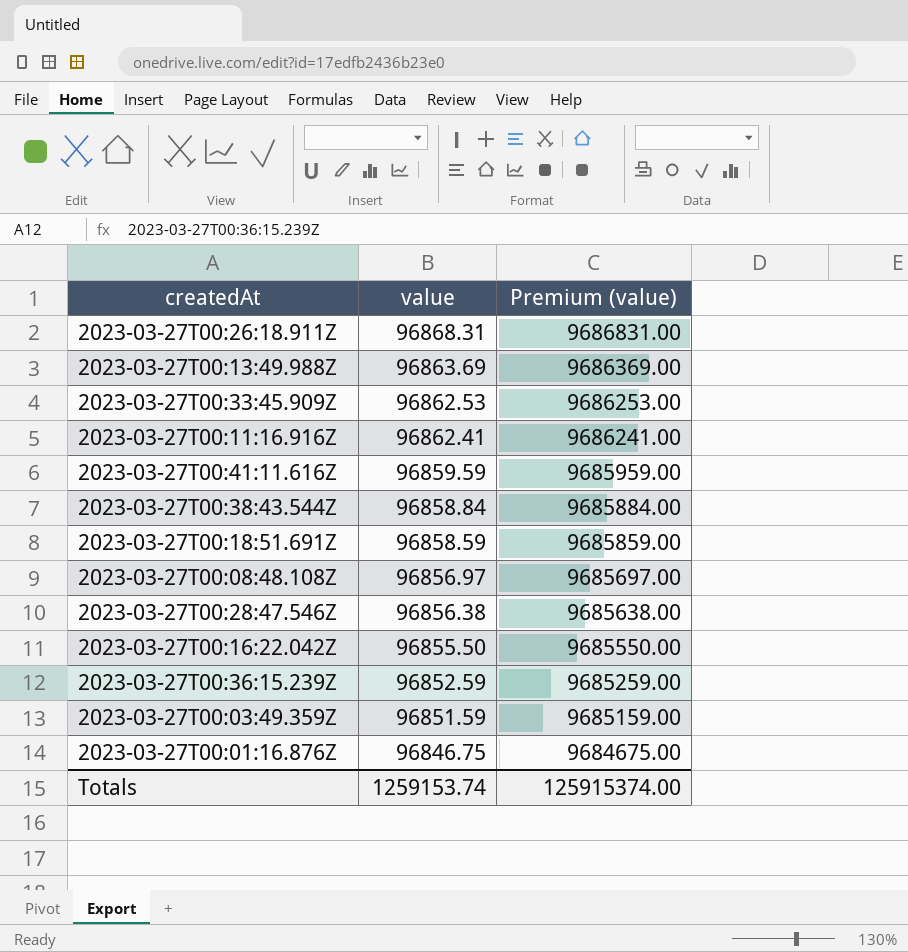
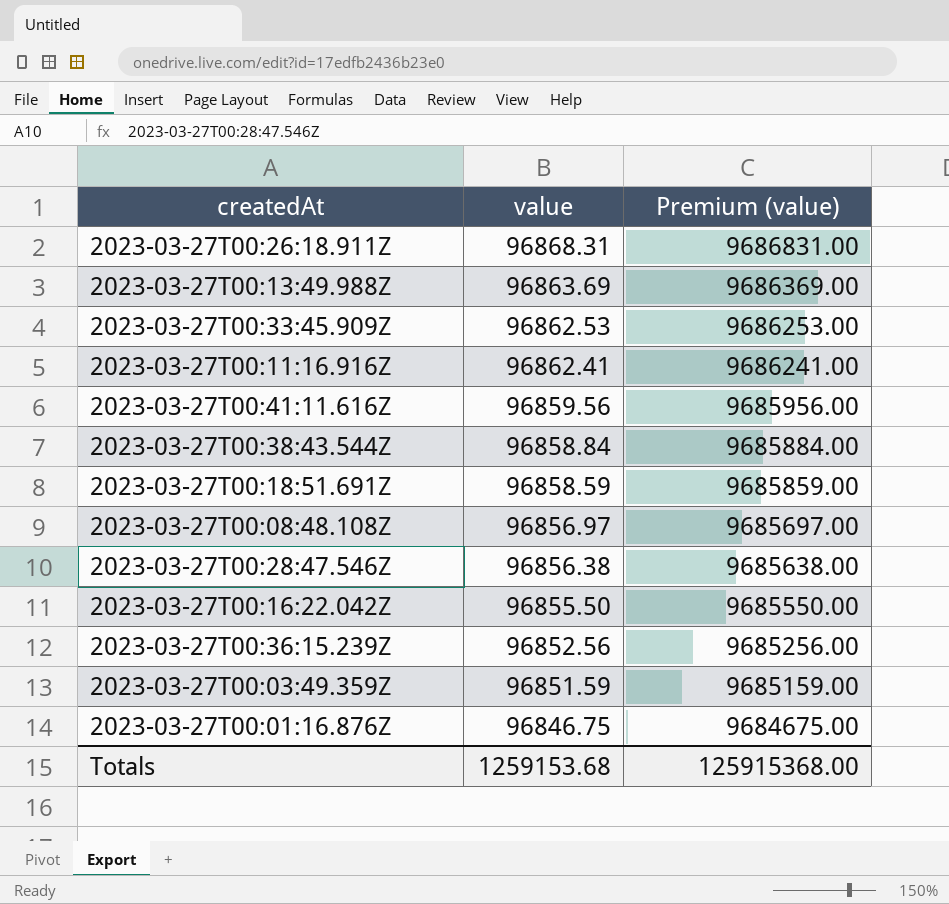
2023-03-27T00:41:11.616Z | value: 96859.59 -> 96859.56
2023-03-27T00:41:11.616Z | Premium (value): 9685959.00 -> 9685956.00
2023-03-27T00:36:15.239Z | value: 96852.59 -> 96852.56
2023-03-27T00:36:15.239Z | Premium (value): 9685259.00 -> 9685256.00
Totals | value: 1259153.74 -> 1259153.68
Totals | Premium (value): 125915374.00 -> 125915368.00

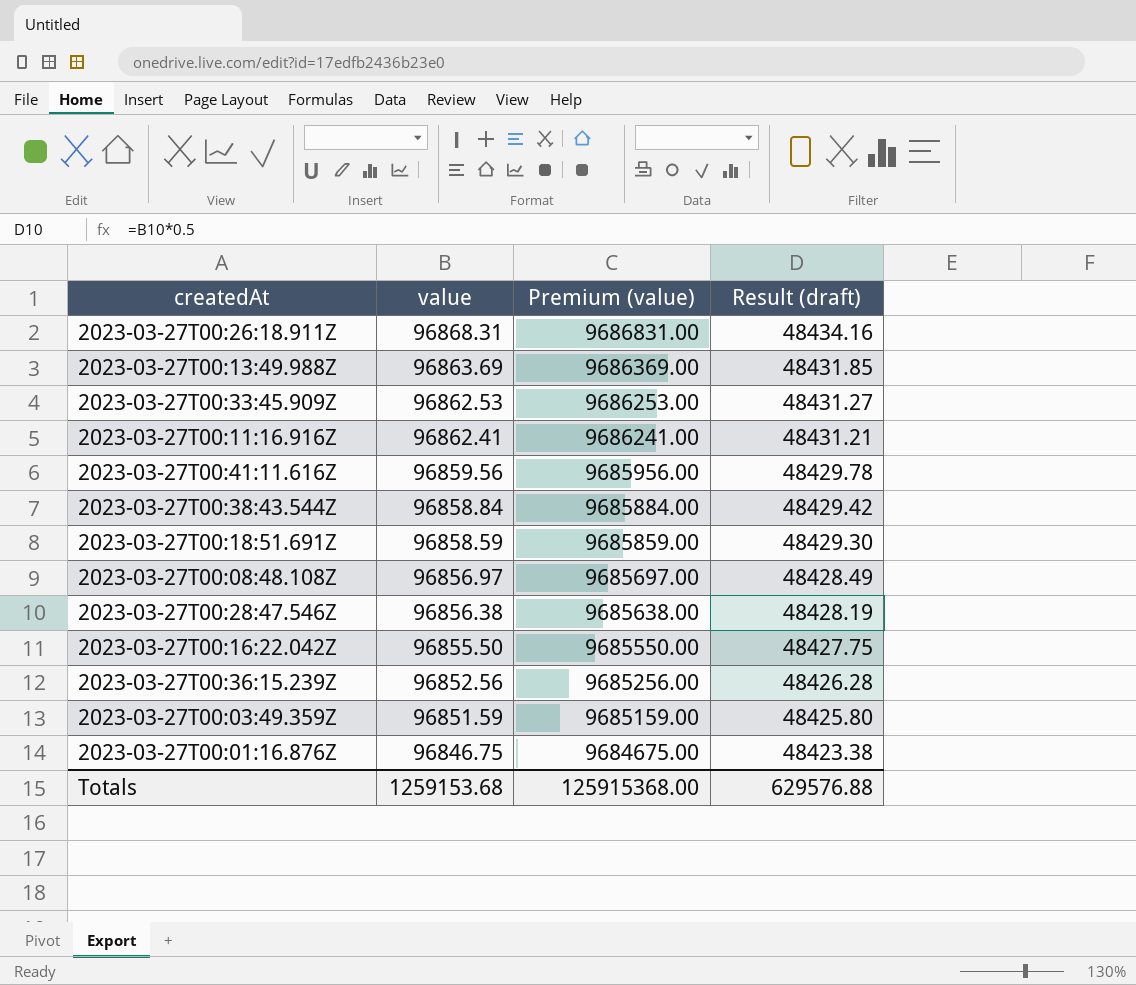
column Result (draft) | formula: none -> [value] * 0.5

